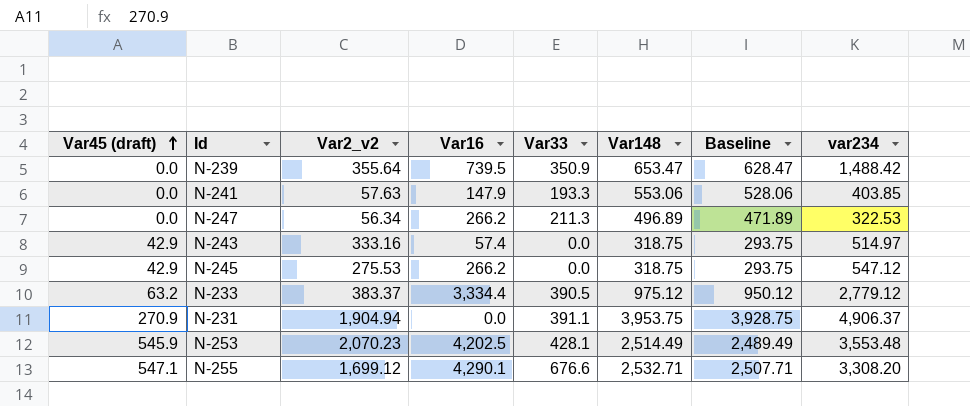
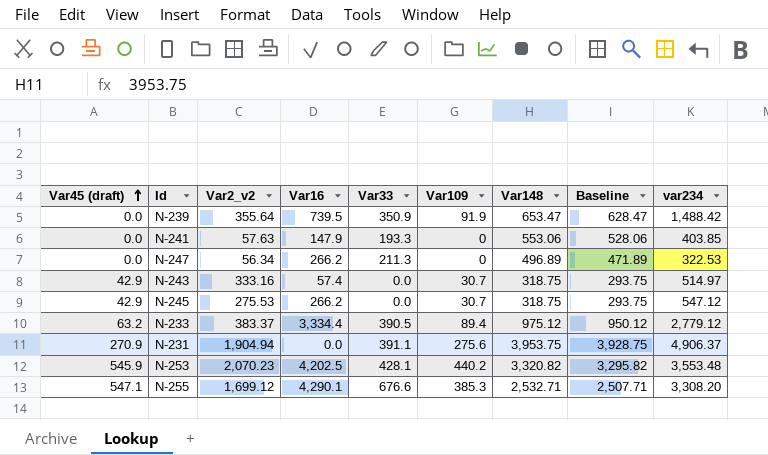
column Var109 | position: none -> 6
N-253 | Var148: 2,514.49 -> 3,320.82
N-253 | Baseline: 2,489.49 -> 3,295.82

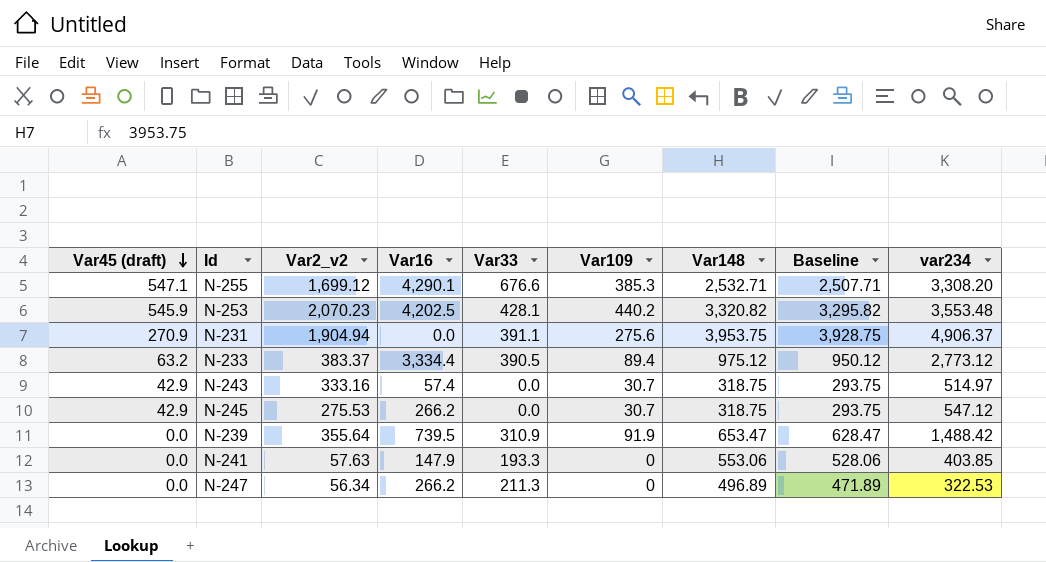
row order: Var45 (draft) ascending -> Var45 (draft) descending
N-233 | var234: 2,779.12 -> 2,773.12
N-239 | Var33: 350.9 -> 310.9

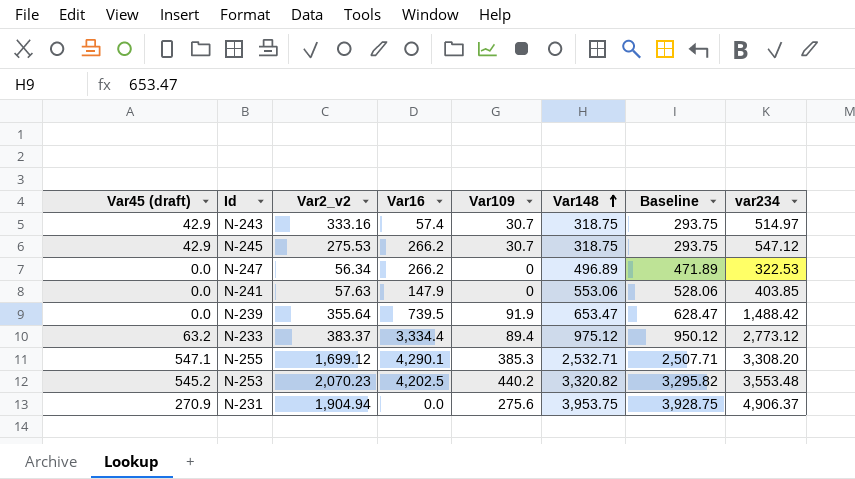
row order: Var45 (draft) descending -> Var148 ascending
column Var33 | position: 5 -> none
N-253 | Var45 (draft): 545.9 -> 545.2

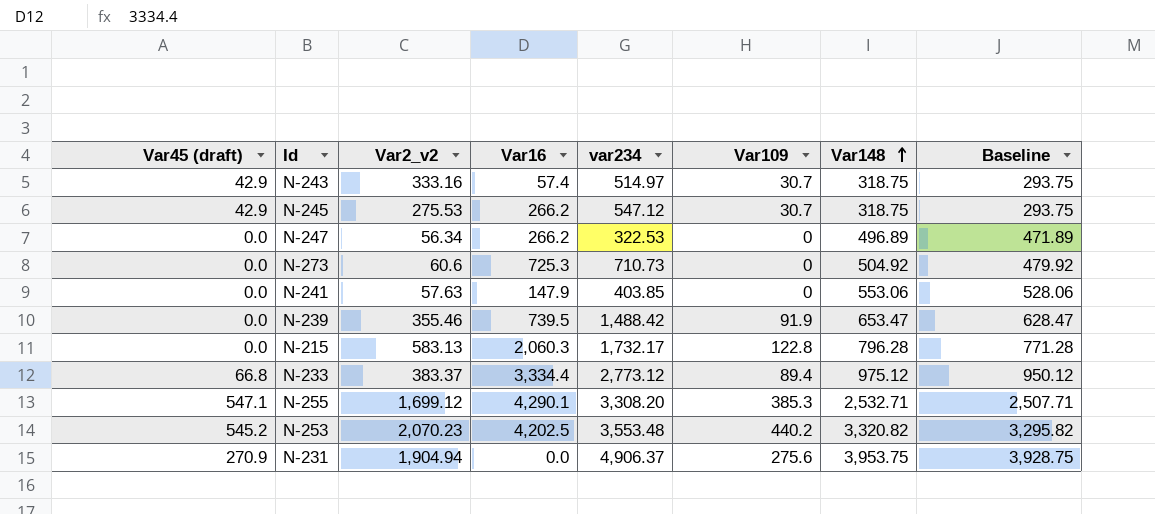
column var234 | position: 8 -> 5
row N-273: none -> 0.0 | 60.6 | 725.3 | 710.73 | 0 | 504.92 | 479.92
N-239 | Var2_v2: 355.64 -> 355.46
row N-215: none -> 0.0 | 583.13 | 2,060.3 | 1,732.17 | 122.8 | 796.28 | 771.28
N-233 | Var45 (draft): 63.2 -> 66.8

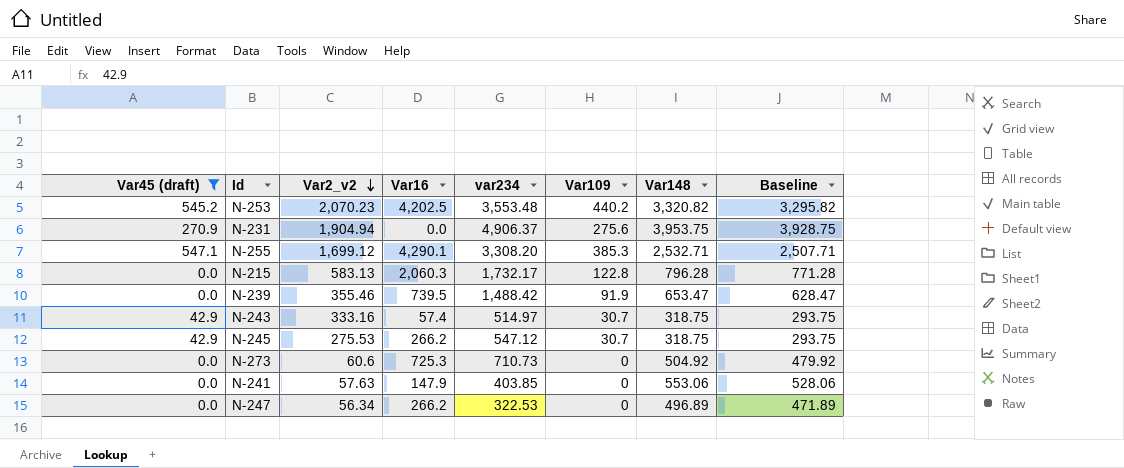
filter: none -> Var45 (draft) != 66.8
row order: Var148 ascending -> Var2_v2 descending

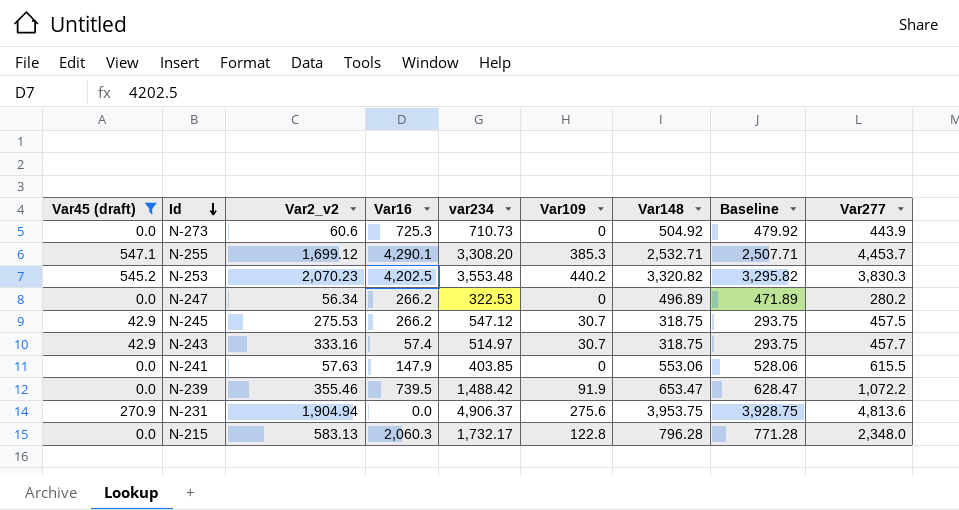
row order: Var2_v2 descending -> Id descending
column Var277 | position: none -> 9

